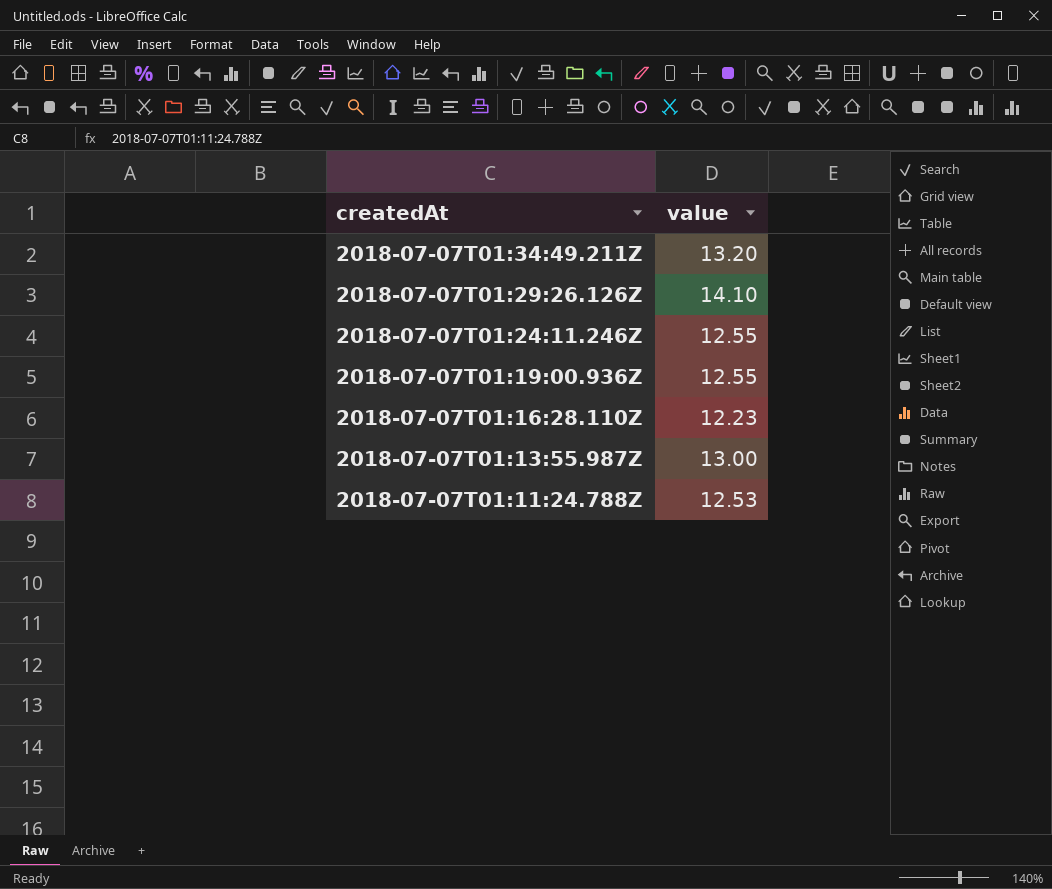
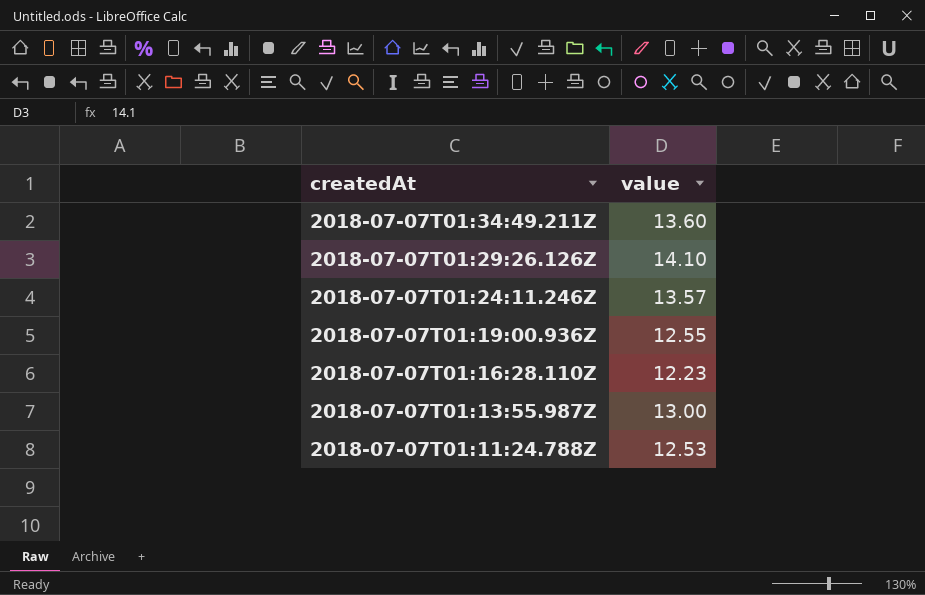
2018-07-07T01:34:49.211Z | value: 13.20 -> 13.60
2018-07-07T01:24:11.246Z | value: 12.55 -> 13.57

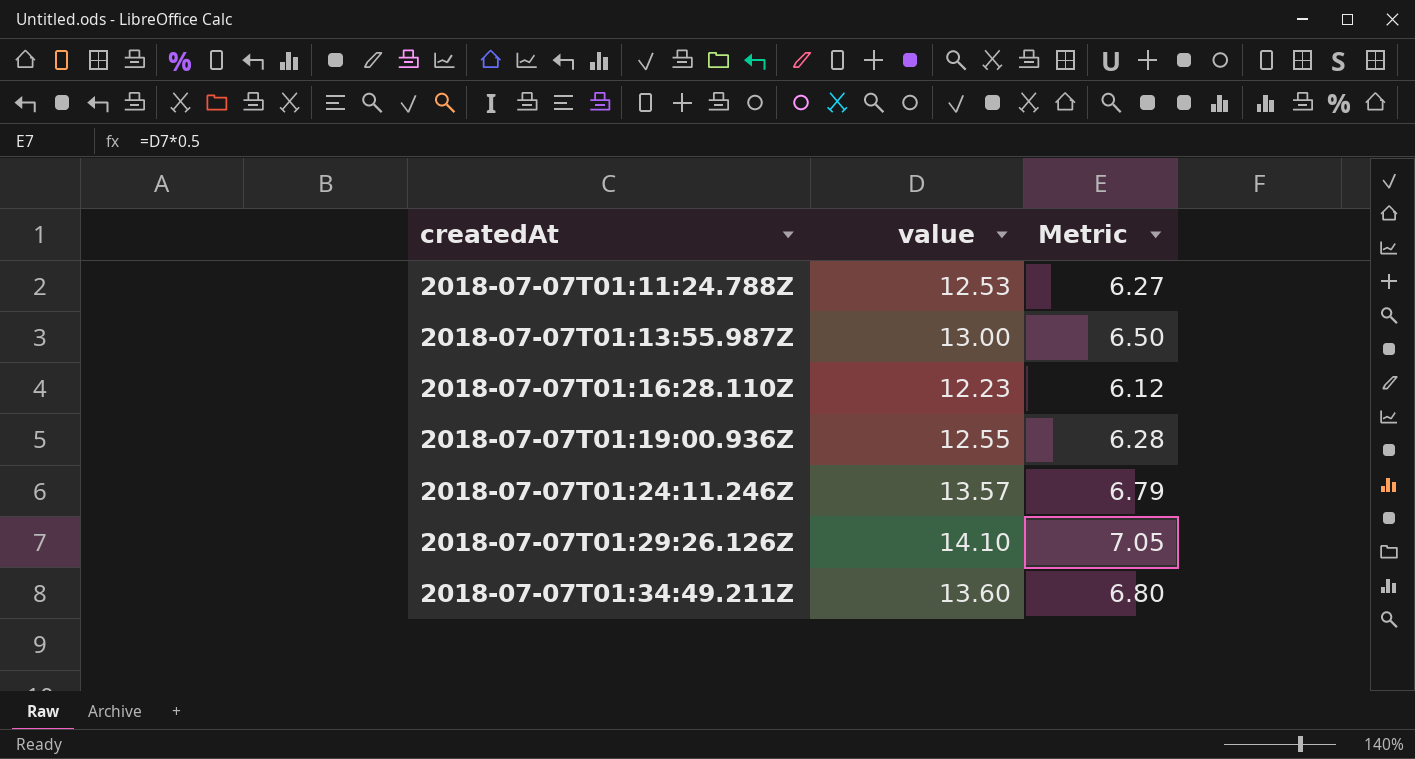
row order: createdAt descending -> createdAt ascending
column Metric | formula: none -> [value] * 0.5

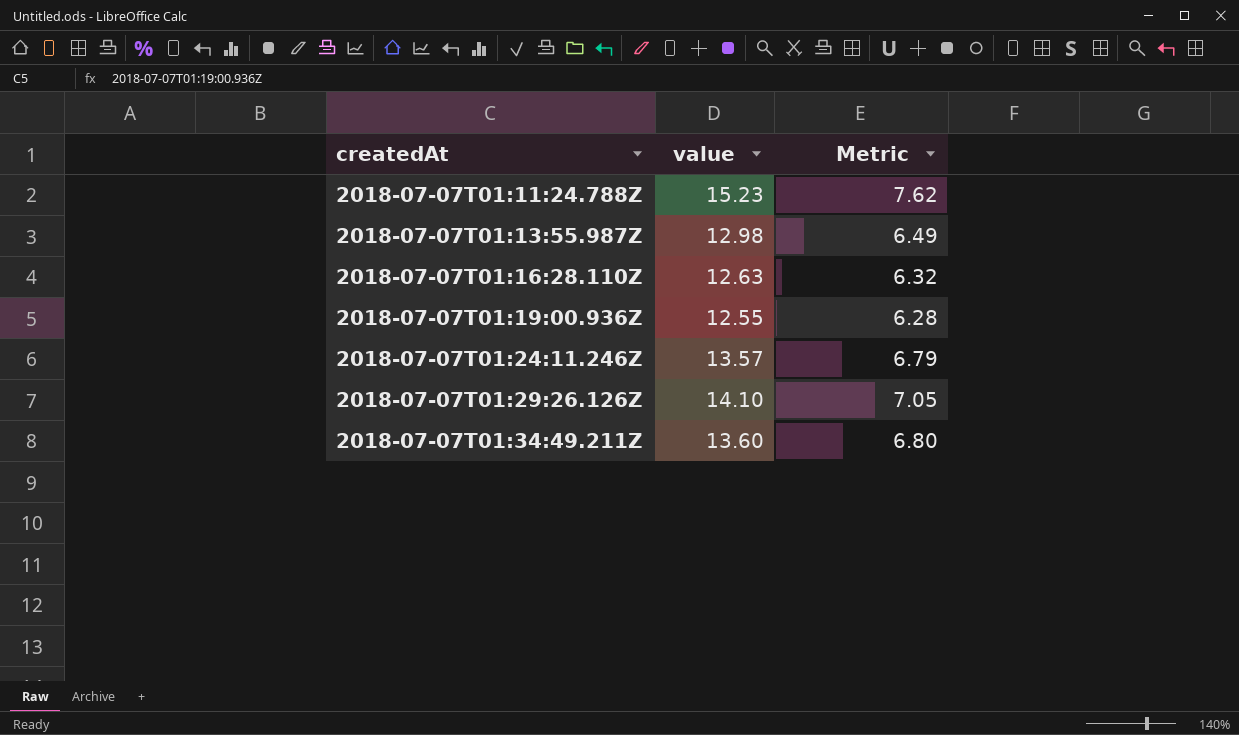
2018-07-07T01:11:24.788Z | value: 12.53 -> 15.23
2018-07-07T01:11:24.788Z | Metric: 6.27 -> 7.62
2018-07-07T01:13:55.987Z | value: 13.00 -> 12.98
2018-07-07T01:13:55.987Z | Metric: 6.50 -> 6.49
2018-07-07T01:16:28.110Z | value: 12.23 -> 12.63
2018-07-07T01:16:28.110Z | Metric: 6.12 -> 6.32

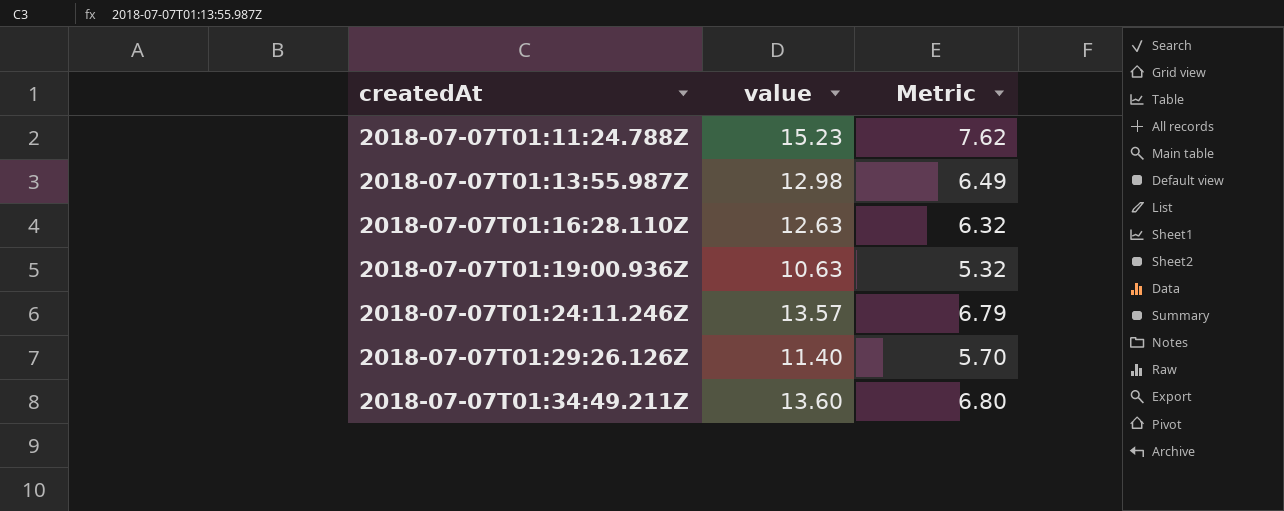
2018-07-07T01:19:00.936Z | value: 12.55 -> 10.63
2018-07-07T01:19:00.936Z | Metric: 6.28 -> 5.32
2018-07-07T01:29:26.126Z | value: 14.10 -> 11.40
2018-07-07T01:29:26.126Z | Metric: 7.05 -> 5.70

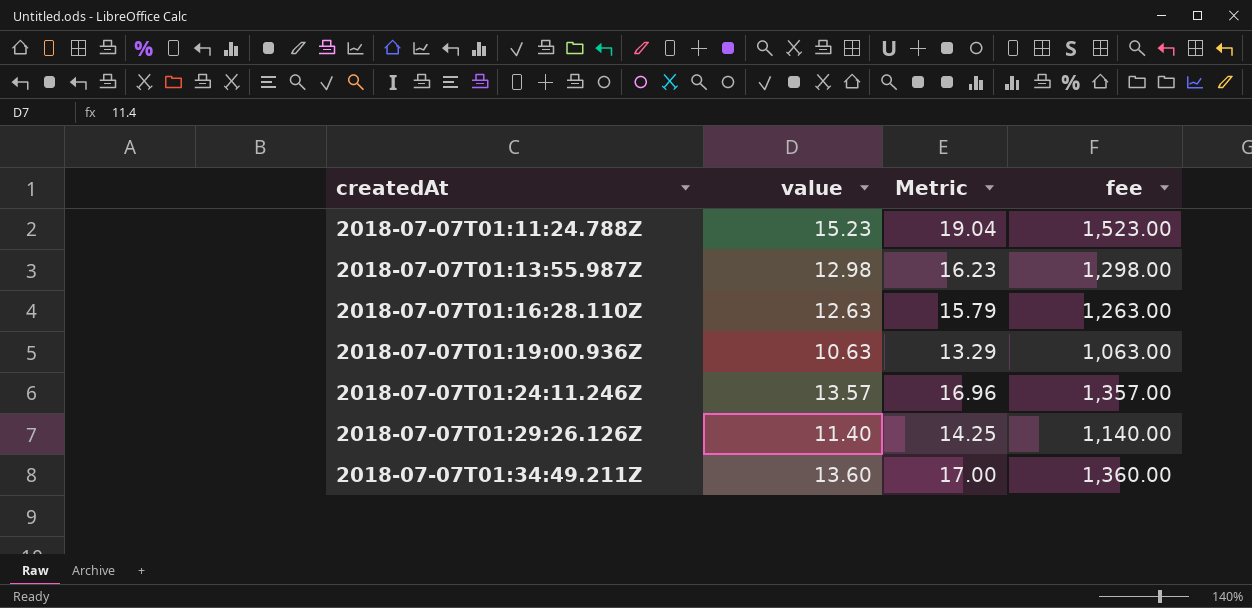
column Metric | formula: [value] * 0.5 -> [value] * 1.25
column fee | formula: none -> [value] * 100

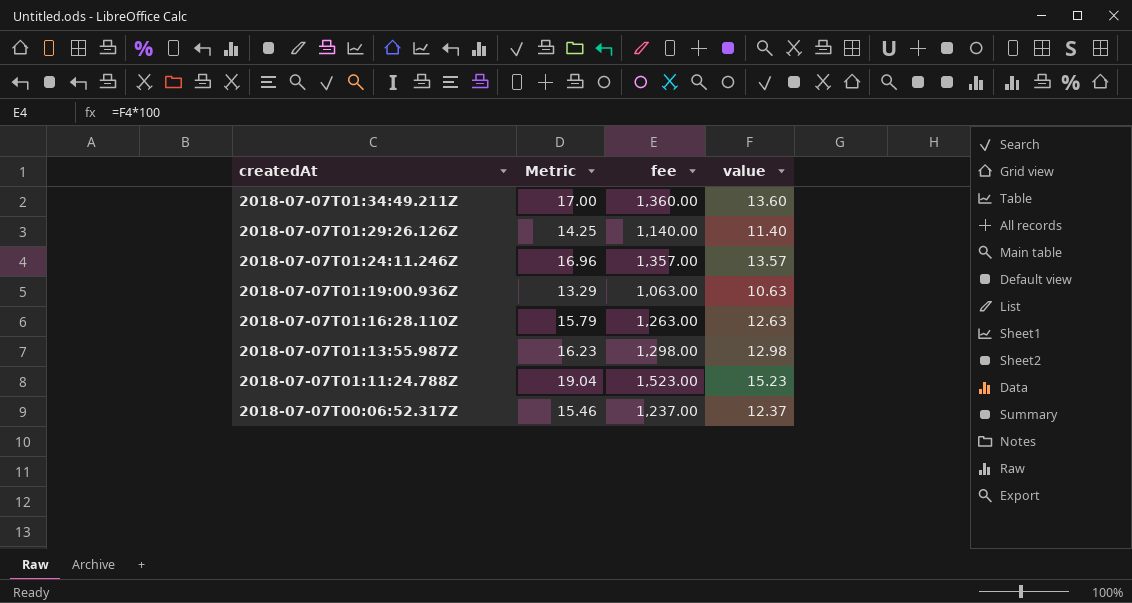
row order: createdAt ascending -> createdAt descending
column value | position: 2 -> 4
row 2018-07-07T00:06:52.317Z: none -> 15.46 | 1,237.00 | 12.37

